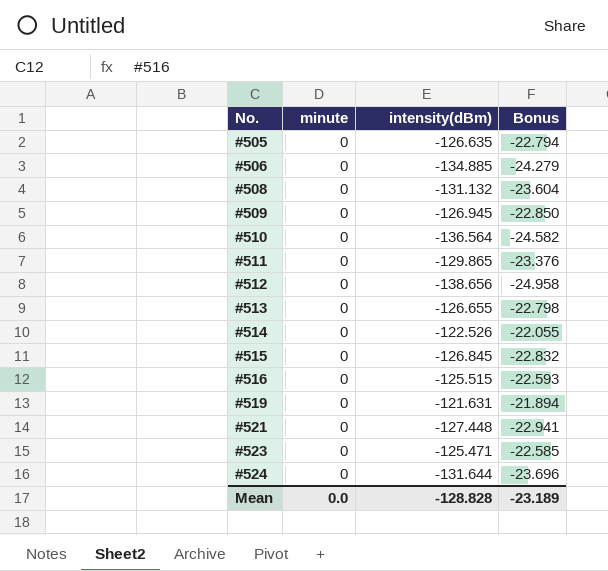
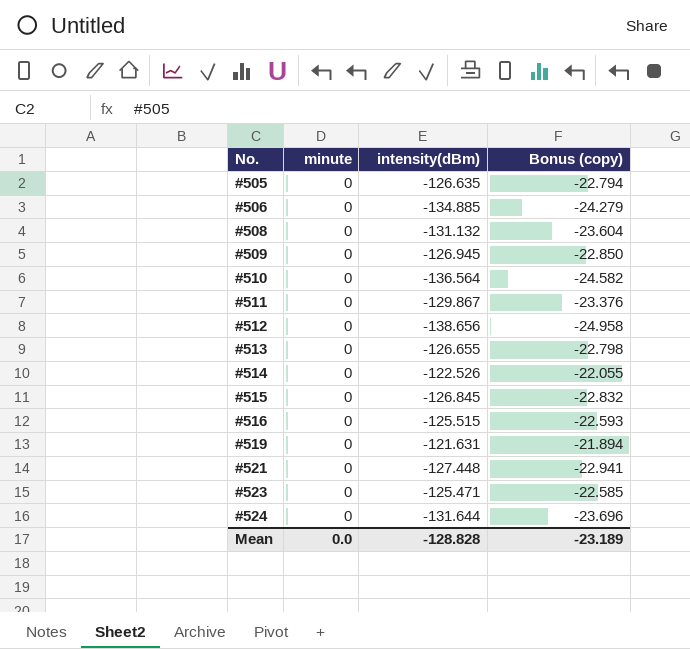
column name: Bonus -> Bonus (copy)
#511 | intensity(dBm): -129.865 -> -129.867

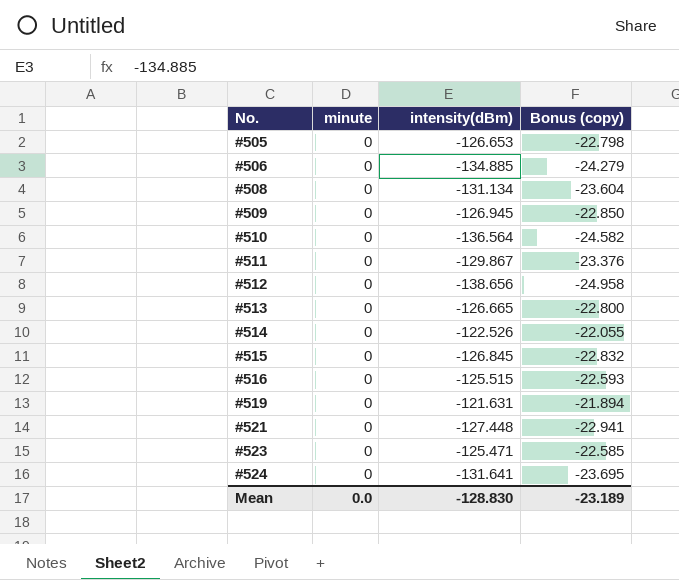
#505 | intensity(dBm): -126.635 -> -126.653
#505 | Bonus (copy): -22.794 -> -22.798
#508 | intensity(dBm): -131.132 -> -131.134
#513 | intensity(dBm): -126.655 -> -126.665
#513 | Bonus (copy): -22.798 -> -22.800
#524 | intensity(dBm): -131.644 -> -131.641
#524 | Bonus (copy): -23.696 -> -23.695
Mean | intensity(dBm): -128.828 -> -128.830

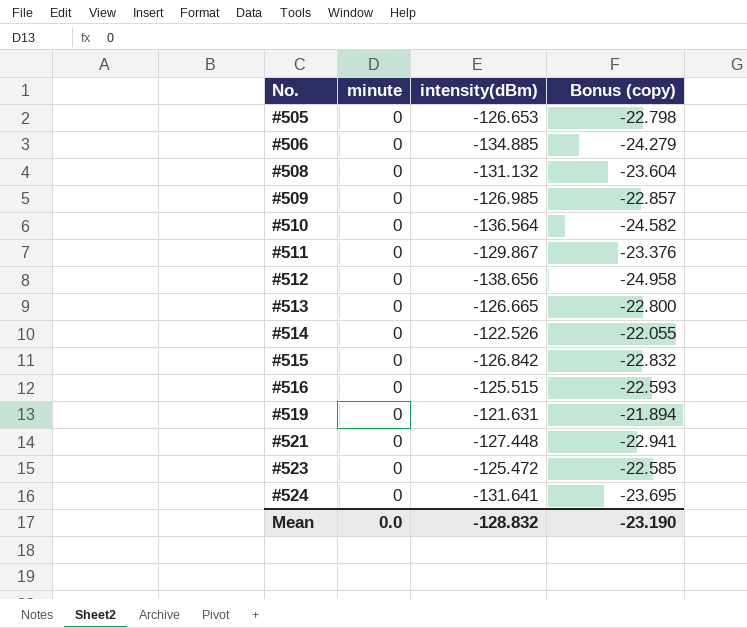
#508 | intensity(dBm): -131.134 -> -131.132
#509 | intensity(dBm): -126.945 -> -126.985
#509 | Bonus (copy): -22.850 -> -22.857
#515 | intensity(dBm): -126.845 -> -126.842
#523 | intensity(dBm): -125.471 -> -125.472
Mean | intensity(dBm): -128.830 -> -128.832
Mean | Bonus (copy): -23.189 -> -23.190

